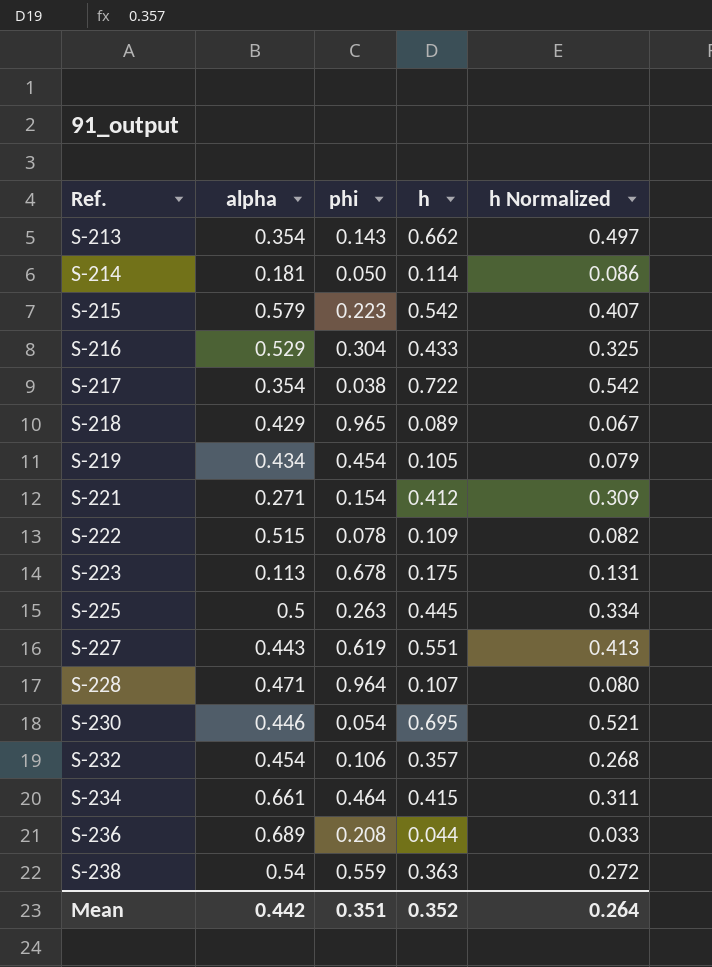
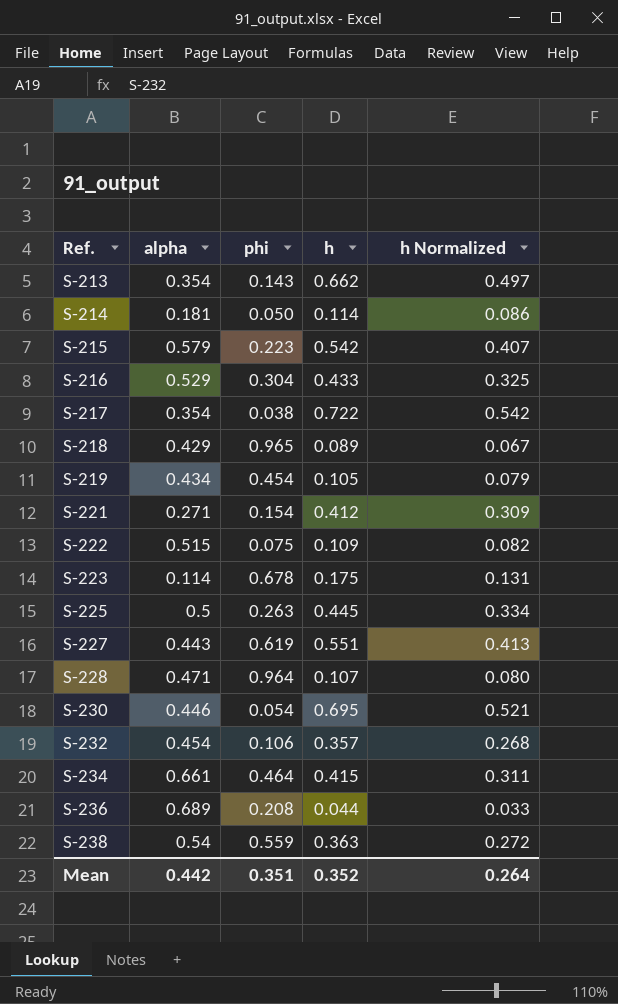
S-222 | phi: 0.078 -> 0.075
S-223 | alpha: 0.113 -> 0.114

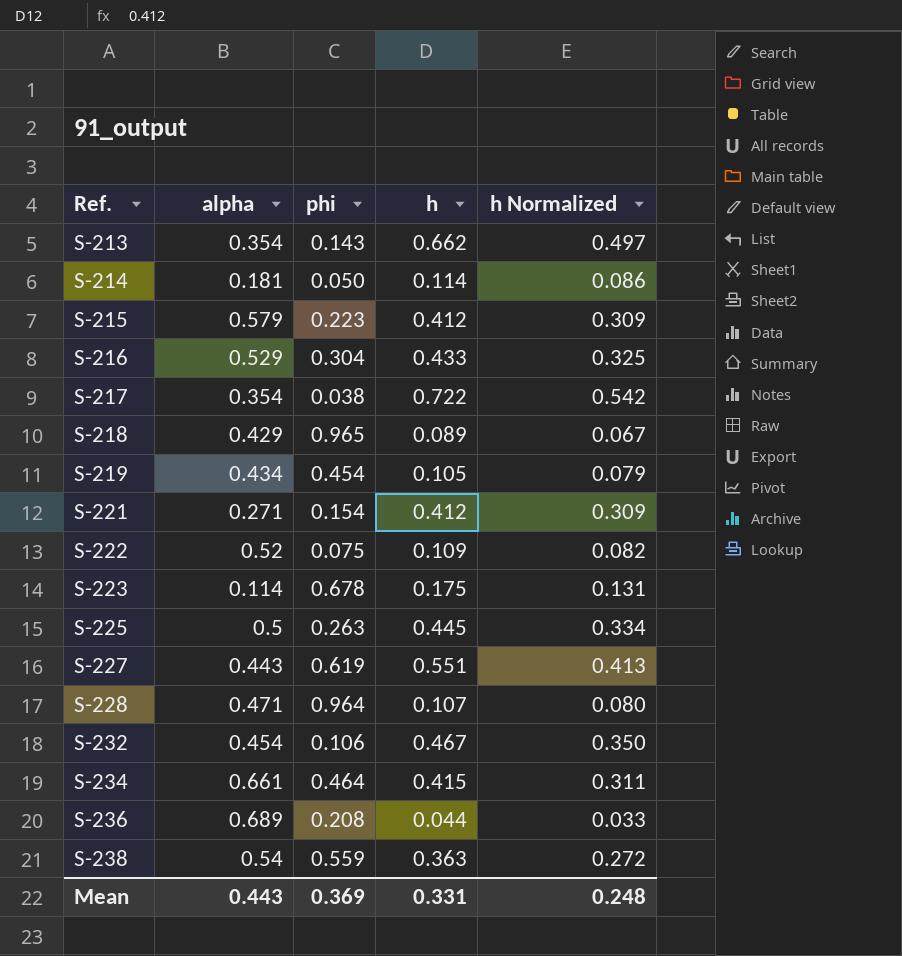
row S-230: 0.446 | 0.054 | 0.695 | 0.521 -> none
S-215 | h: 0.542 -> 0.412
S-215 | h Normalized: 0.407 -> 0.309
S-222 | alpha: 0.515 -> 0.52
S-232 | h: 0.357 -> 0.467
S-232 | h Normalized: 0.268 -> 0.350
Mean | alpha: 0.442 -> 0.443
Mean | phi: 0.351 -> 0.369
Mean | h: 0.352 -> 0.331
Mean | h Normalized: 0.264 -> 0.248

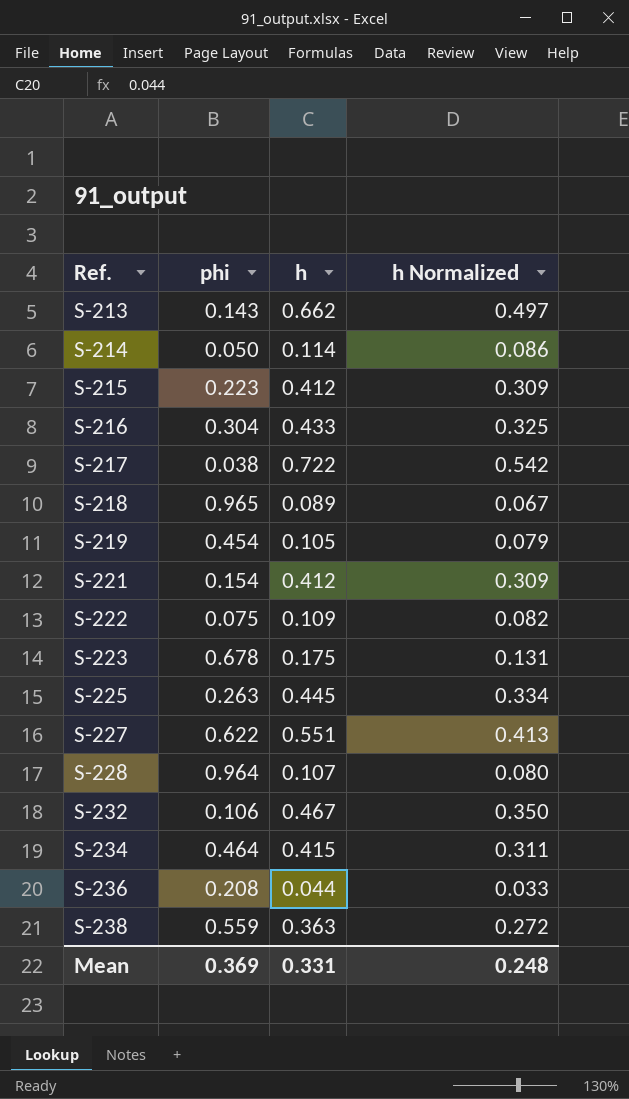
column alpha | position: 2 -> none
S-227 | phi: 0.619 -> 0.622

